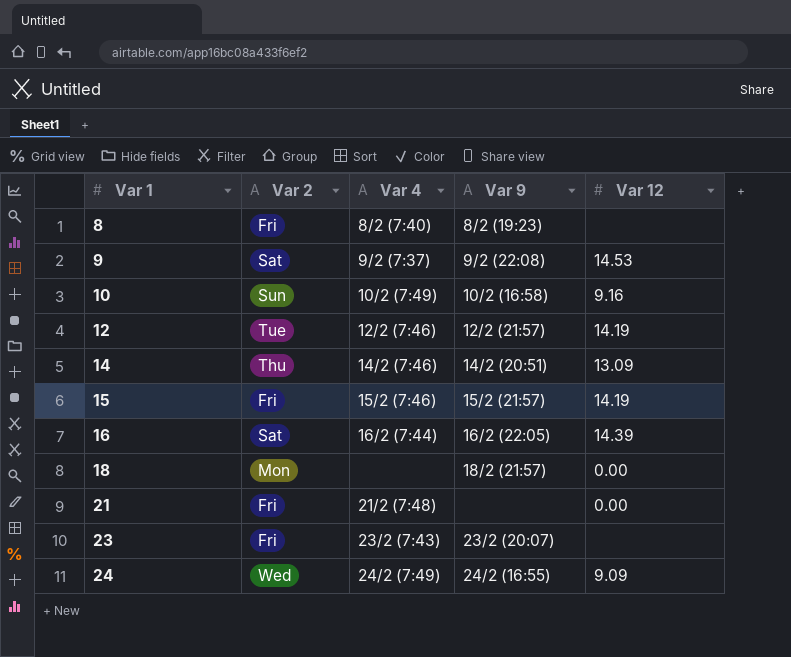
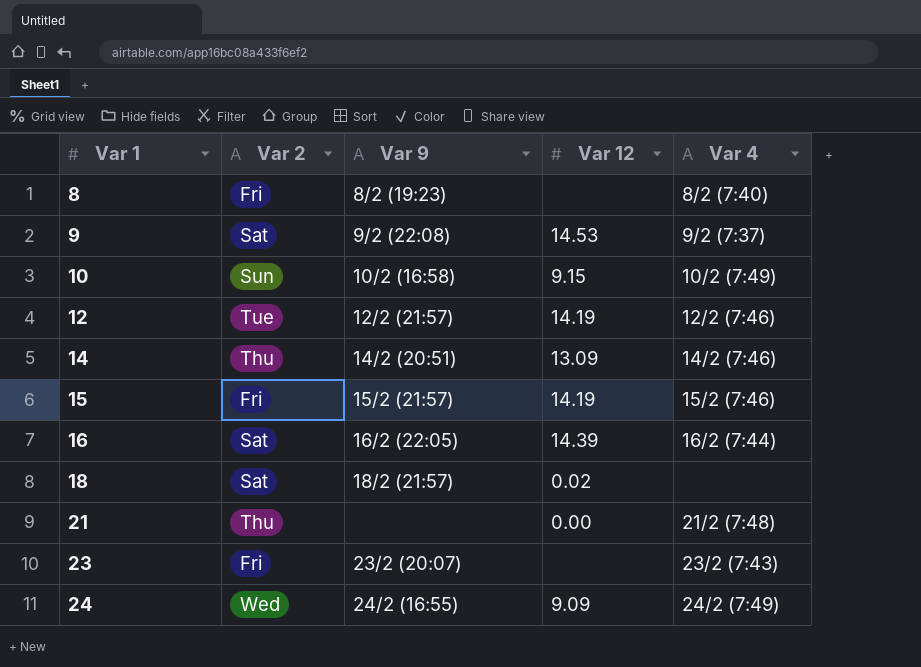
column Var 4 | position: 3 -> 5
10 | Var 12: 9.16 -> 9.15
18 | Var 2: Mon -> Sat
18 | Var 12: 0.00 -> 0.02
21 | Var 2: Fri -> Thu

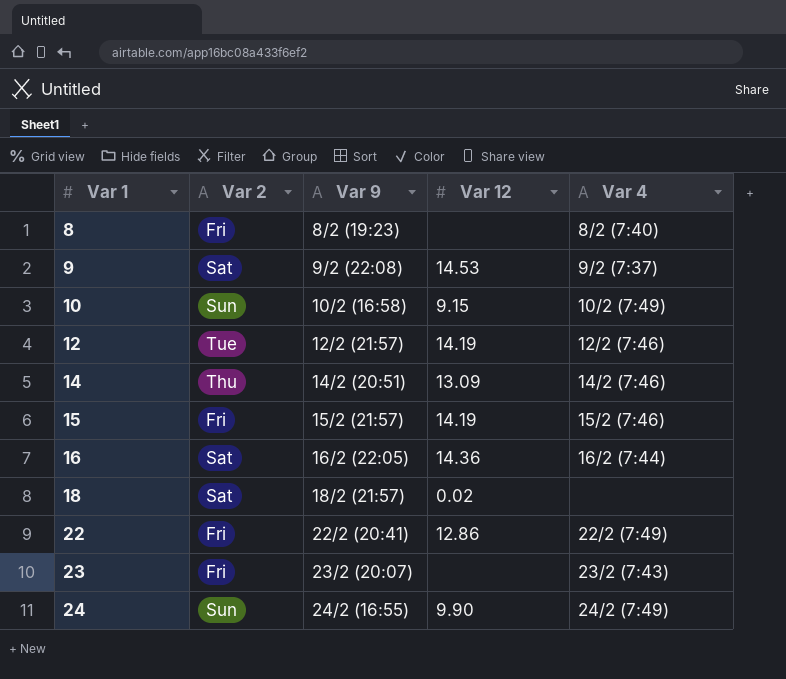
row 21: Thu | none | 0.00 | 21/2 (7:48) -> none
16 | Var 12: 14.39 -> 14.36
row 22: none -> Fri | 22/2 (20:41) | 12.86 | 22/2 (7:49)
24 | Var 2: Wed -> Sun
24 | Var 12: 9.09 -> 9.90

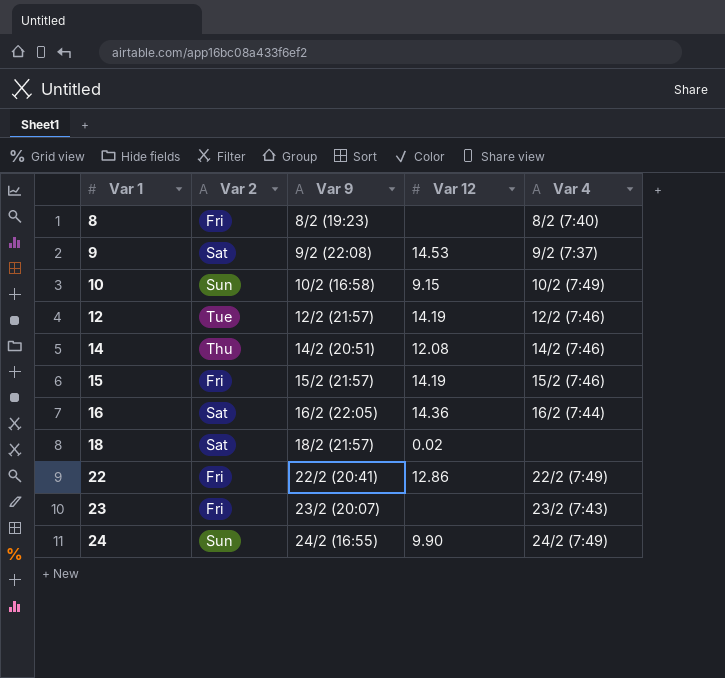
14 | Var 12: 13.09 -> 12.08

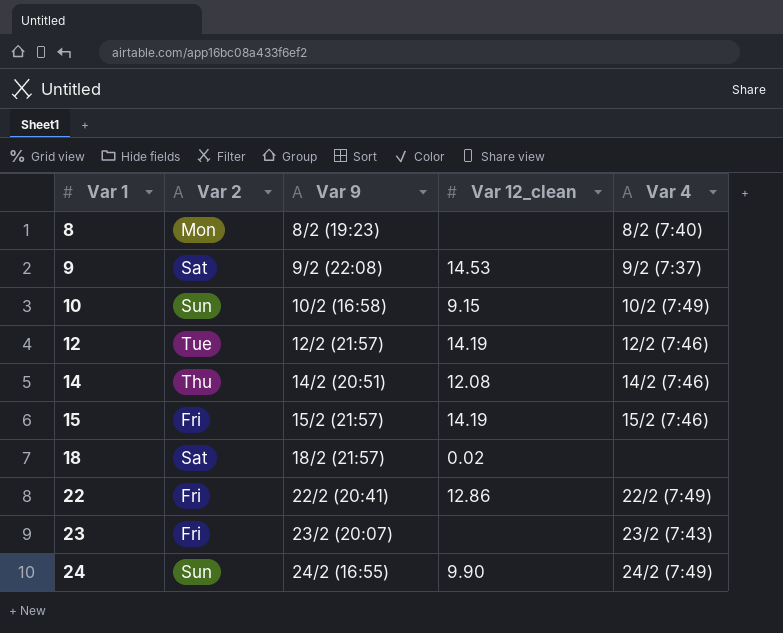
column name: Var 12 -> Var 12_clean
row 16: Sat | 16/2 (22:05) | 14.36 | 16/2 (7:44) -> none
8 | Var 2: Fri -> Mon

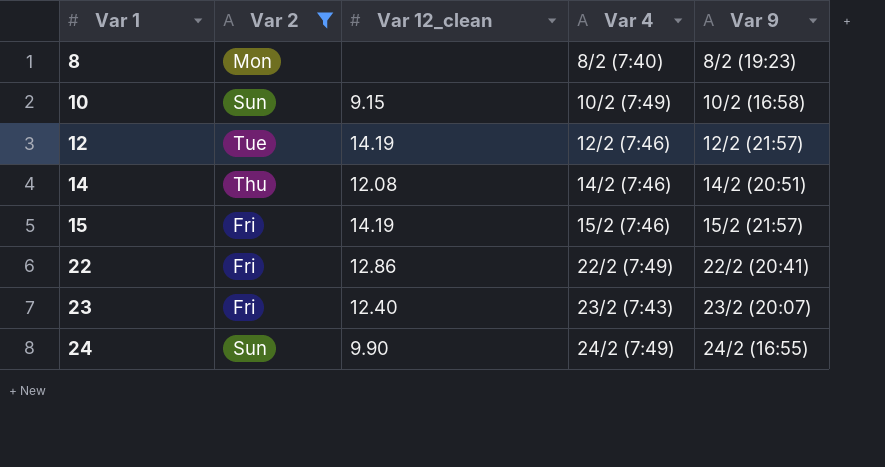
filter: none -> Var 2 != Sat
column Var 9 | position: 3 -> 5
23 | Var 12_clean: none -> 12.40

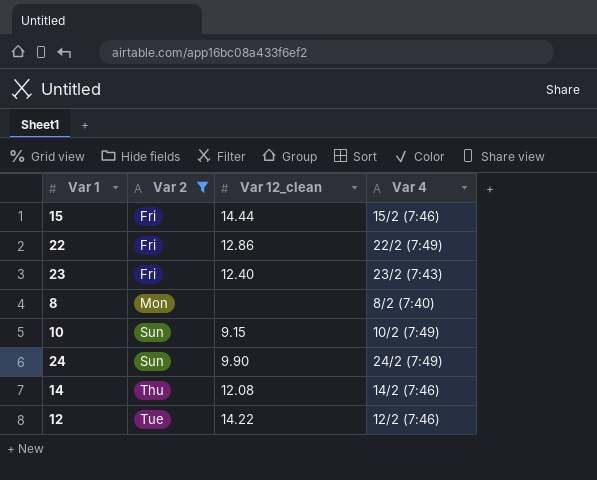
row order: Var 1 ascending -> Var 2 ascending
column Var 9 | position: 5 -> none
15 | Var 12_clean: 14.19 -> 14.44
12 | Var 12_clean: 14.19 -> 14.22

